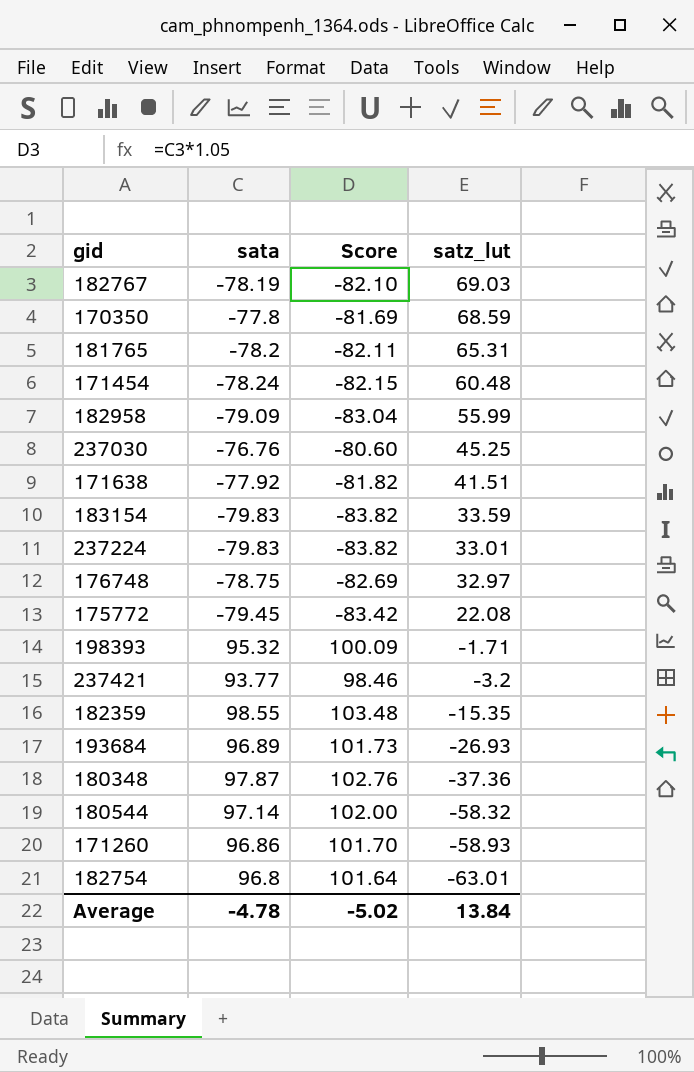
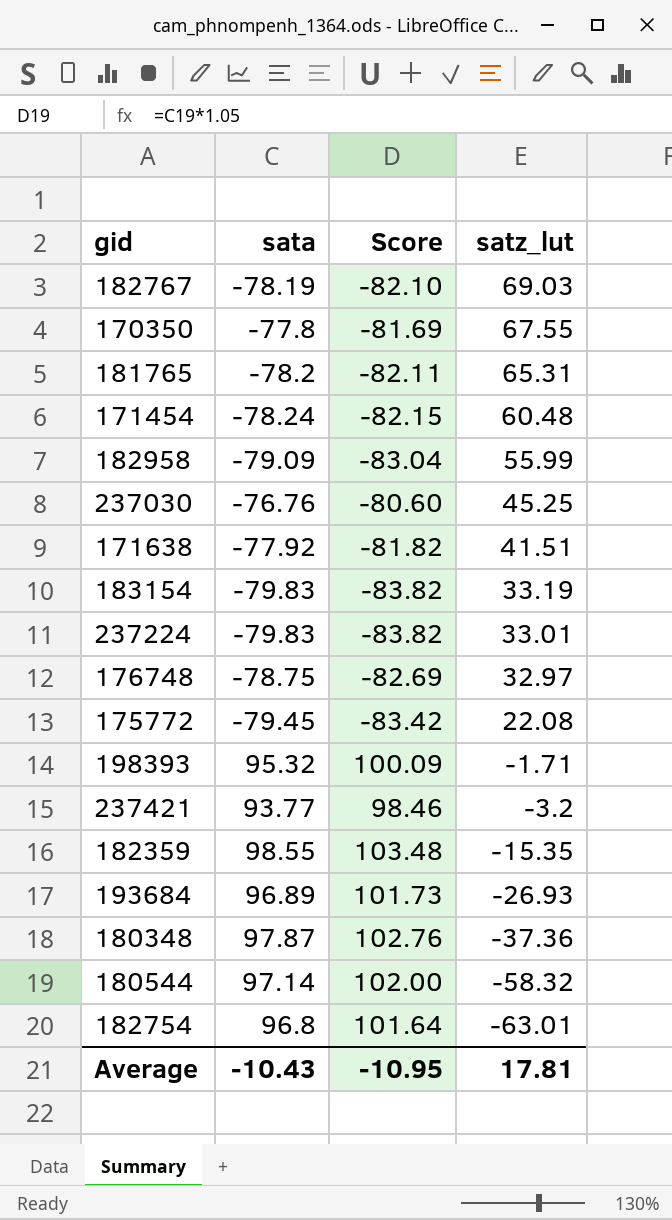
row 171260: 96.86 | 101.70 | -58.93 -> none
170350 | satz_lut: 68.59 -> 67.55
183154 | satz_lut: 33.59 -> 33.19
Average | sata: -4.78 -> -10.43
Average | Score: -5.02 -> -10.95
Average | satz_lut: 13.84 -> 17.81

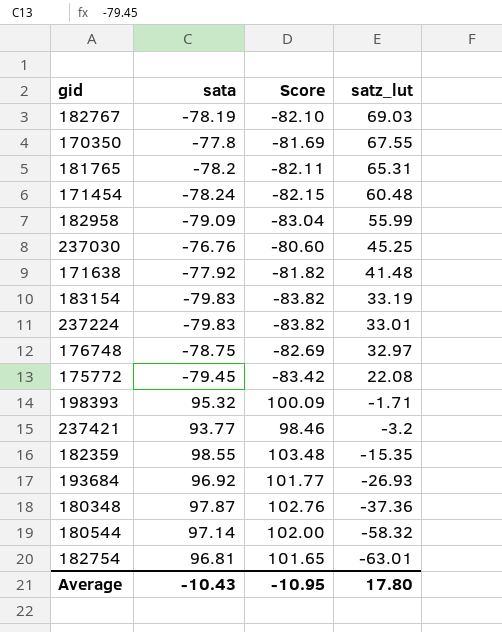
171638 | satz_lut: 41.51 -> 41.48
193684 | sata: 96.89 -> 96.92
193684 | Score: 101.73 -> 101.77
182754 | sata: 96.8 -> 96.81
182754 | Score: 101.64 -> 101.65
Average | satz_lut: 17.81 -> 17.80

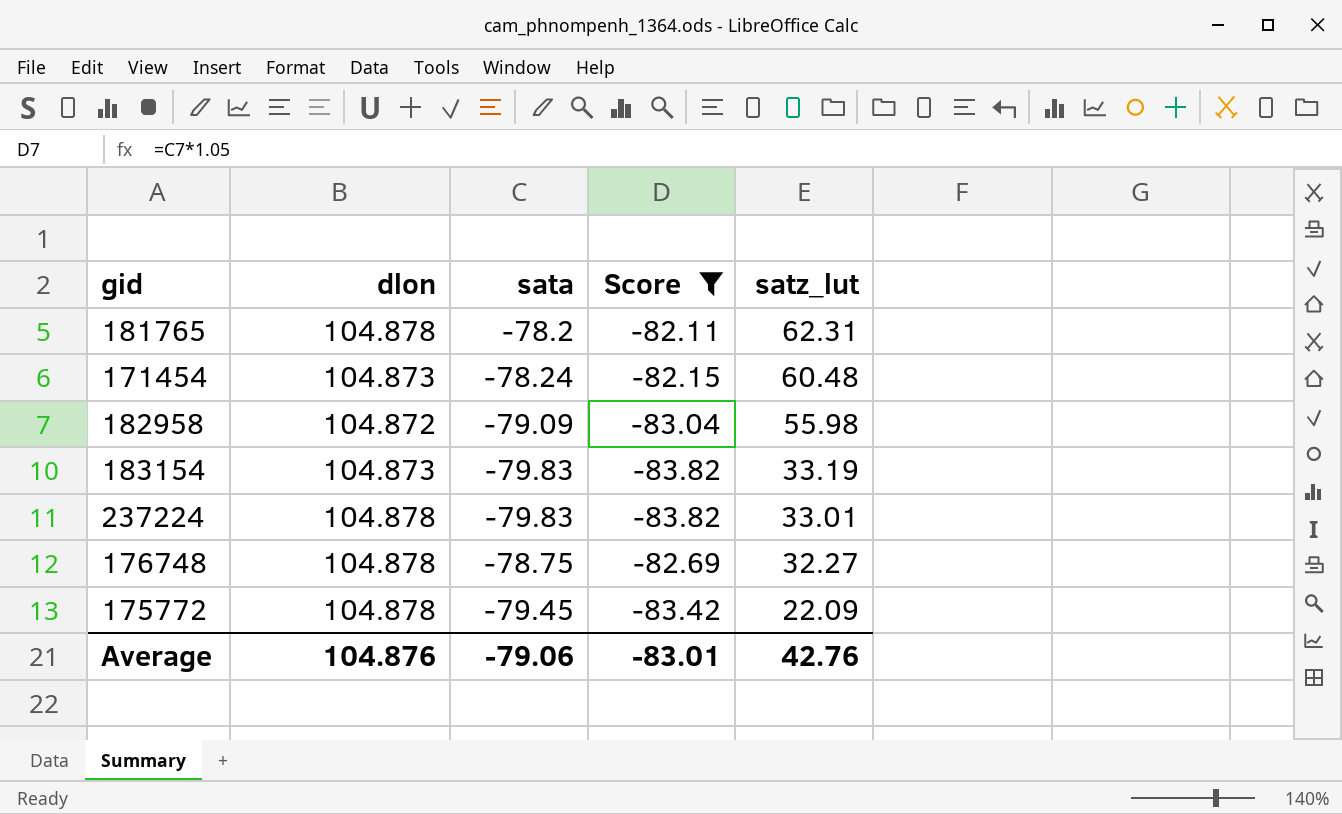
filter: none -> Score <= -82.11
column dlon | position: none -> 2
181765 | satz_lut: 65.31 -> 62.31
182958 | satz_lut: 55.99 -> 55.98
176748 | satz_lut: 32.97 -> 32.27
175772 | satz_lut: 22.08 -> 22.09
Average | sata: -10.43 -> -79.06
Average | Score: -10.95 -> -83.01
Average | satz_lut: 17.80 -> 42.76

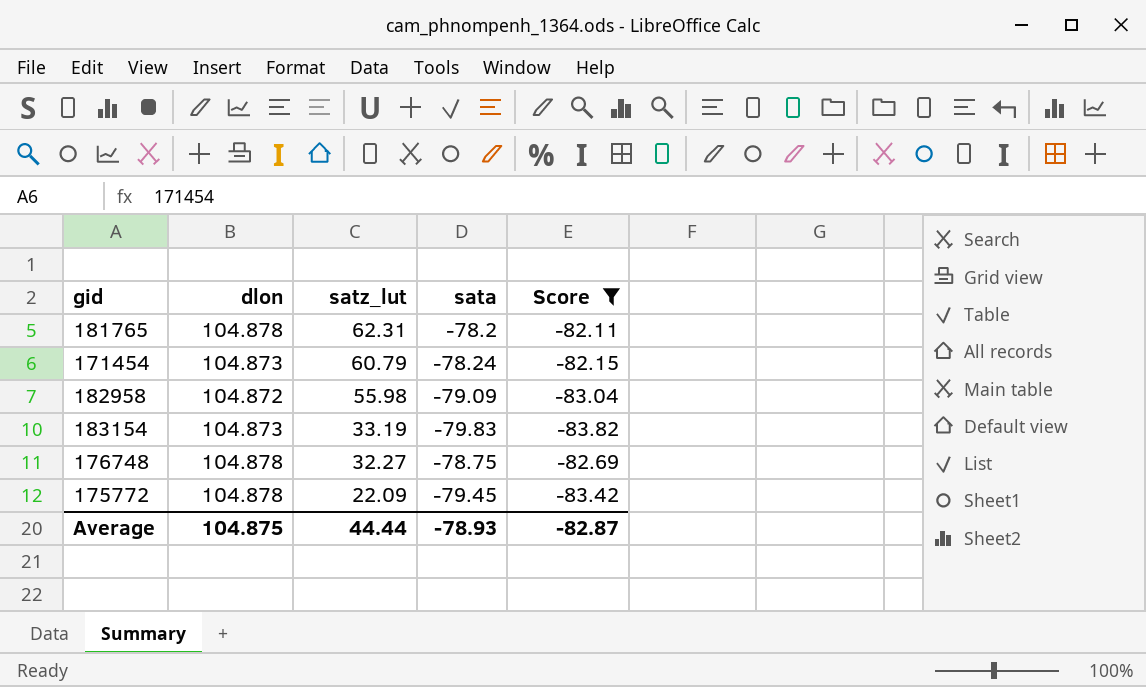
column satz_lut | position: 5 -> 3
row 237224: 104.878 | -79.83 | -83.82 | 33.01 -> none
171454 | satz_lut: 60.48 -> 60.79
Average | dlon: 104.876 -> 104.875
Average | satz_lut: 42.76 -> 44.44
Average | sata: -79.06 -> -78.93
Average | Score: -83.01 -> -82.87

